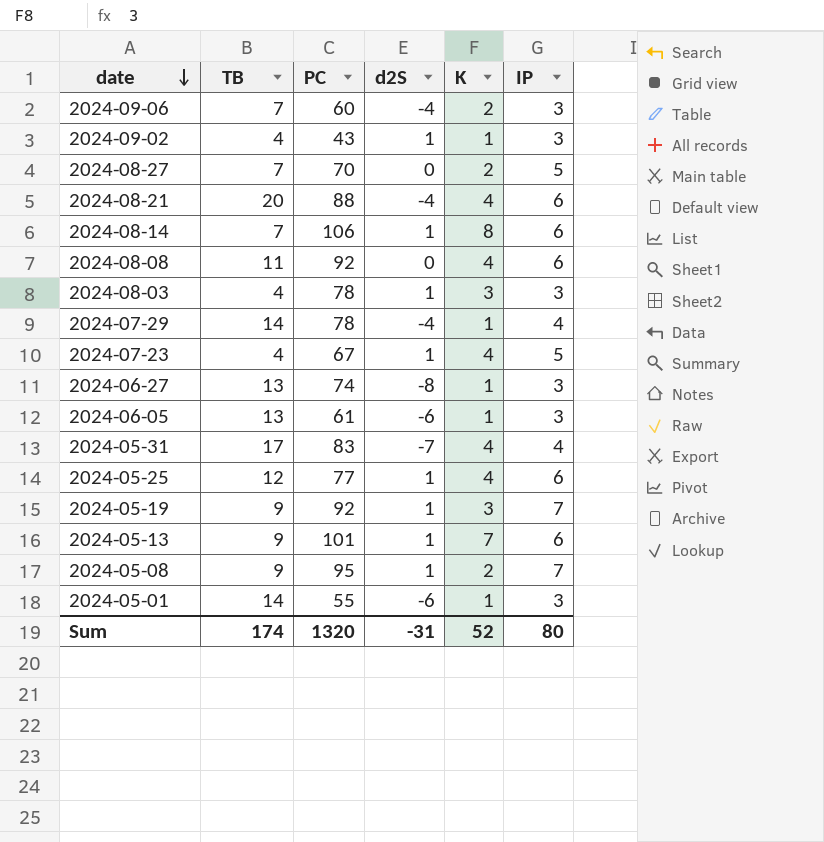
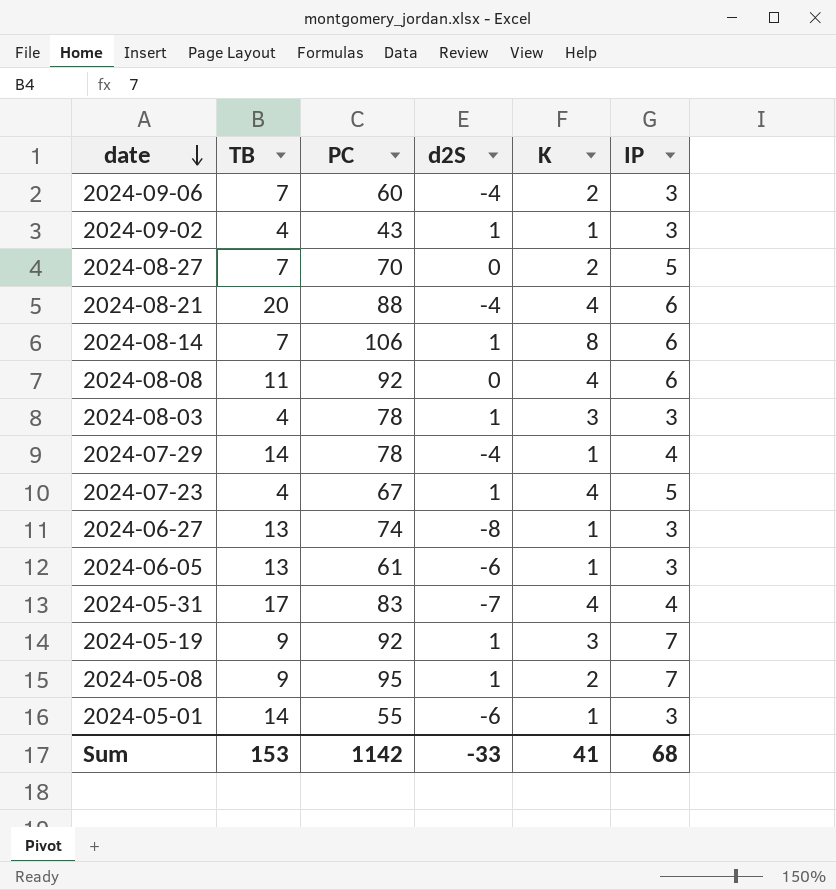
row 2024-05-25: 12 | 77 | 1 | 4 | 6 -> none
row 2024-05-13: 9 | 101 | 1 | 7 | 6 -> none
Sum | TB: 174 -> 153
Sum | PC: 1320 -> 1142
Sum | d2S: -31 -> -33
Sum | K: 52 -> 41
Sum | IP: 80 -> 68

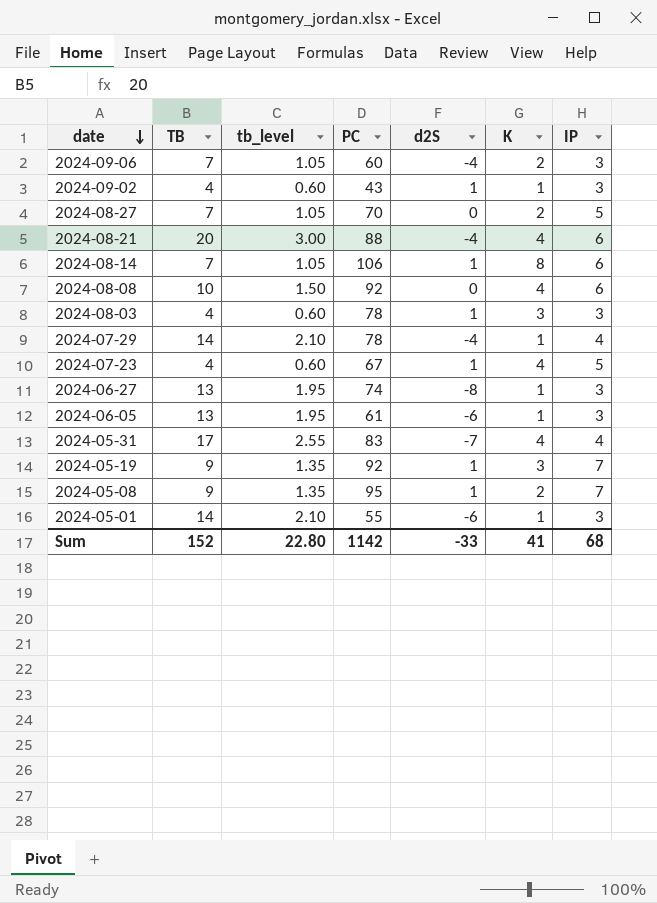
column tb_level | formula: none -> [TB] * 0.15
2024-08-08 | TB: 11 -> 10
Sum | TB: 153 -> 152

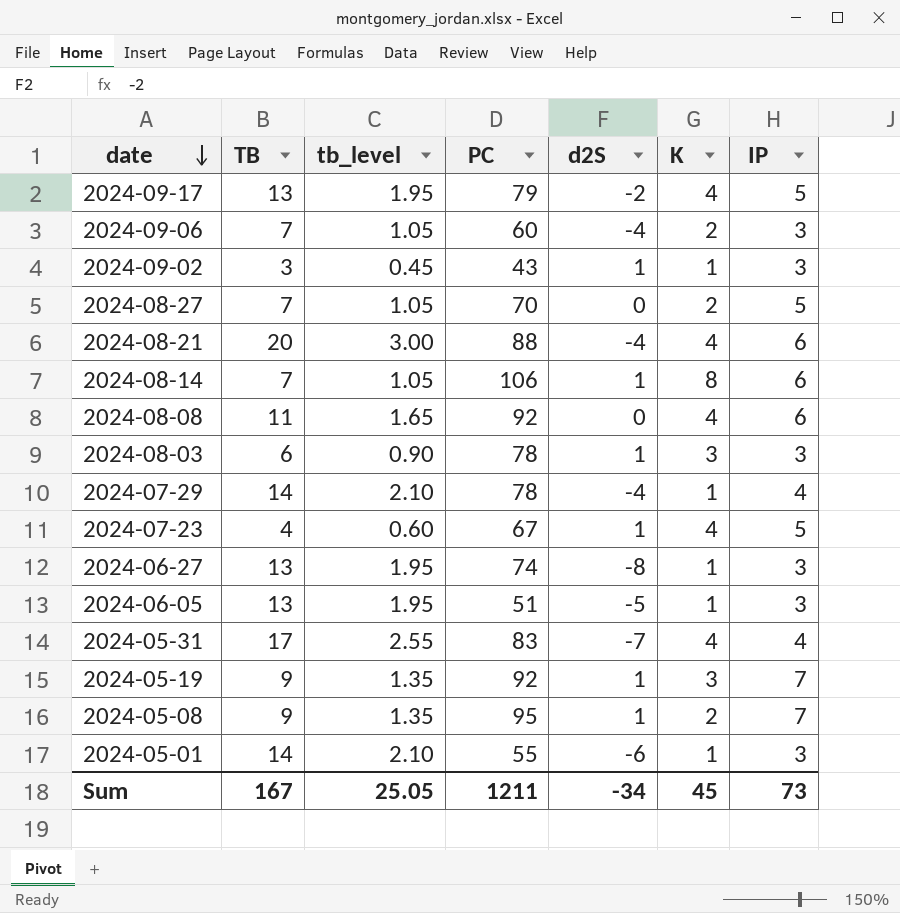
row 2024-09-17: none -> 13 | 1.95 | 79 | -2 | 4 | 5
2024-09-02 | TB: 4 -> 3
2024-09-02 | tb_level: 0.60 -> 0.45
2024-08-08 | TB: 10 -> 11
2024-08-08 | tb_level: 1.50 -> 1.65
2024-08-03 | TB: 4 -> 6
2024-08-03 | tb_level: 0.60 -> 0.90
2024-06-05 | PC: 61 -> 51
2024-06-05 | d2S: -6 -> -5
Sum | TB: 152 -> 167
Sum | tb_level: 22.80 -> 25.05
Sum | PC: 1142 -> 1211
Sum | d2S: -33 -> -34
Sum | K: 41 -> 45
Sum | IP: 68 -> 73

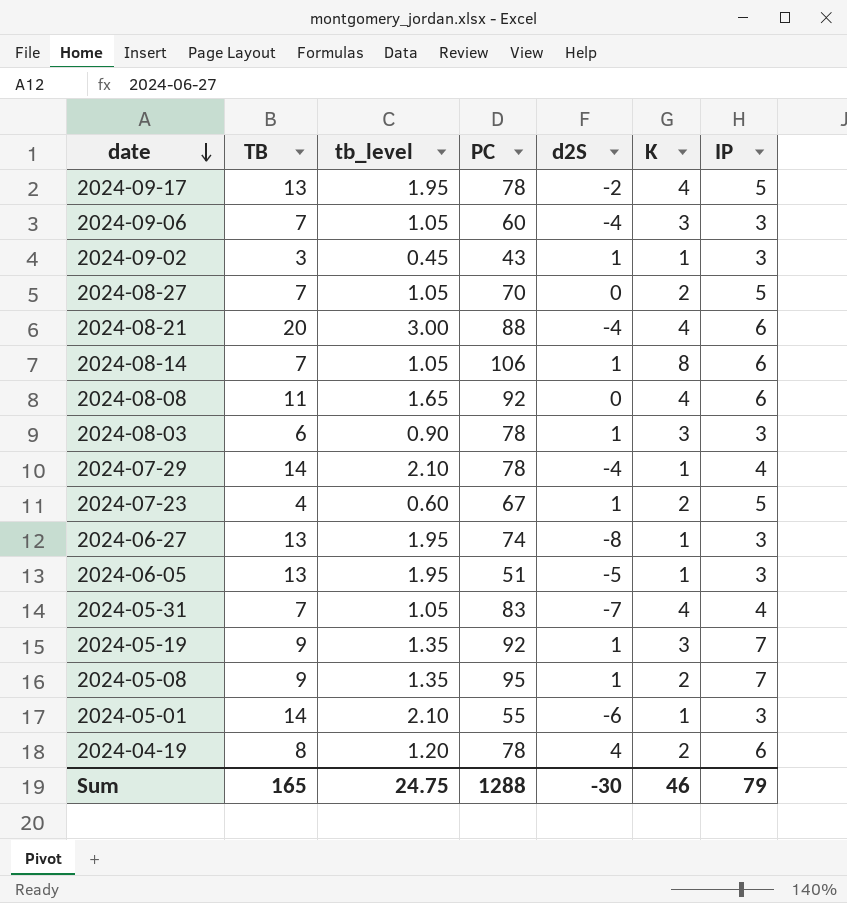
2024-09-17 | PC: 79 -> 78
2024-09-06 | K: 2 -> 3
2024-07-23 | K: 4 -> 2
2024-05-31 | TB: 17 -> 7
2024-05-31 | tb_level: 2.55 -> 1.05
row 2024-04-19: none -> 8 | 1.20 | 78 | 4 | 2 | 6
Sum | TB: 167 -> 165
Sum | tb_level: 25.05 -> 24.75
Sum | PC: 1211 -> 1288
Sum | d2S: -34 -> -30
Sum | K: 45 -> 46
Sum | IP: 73 -> 79

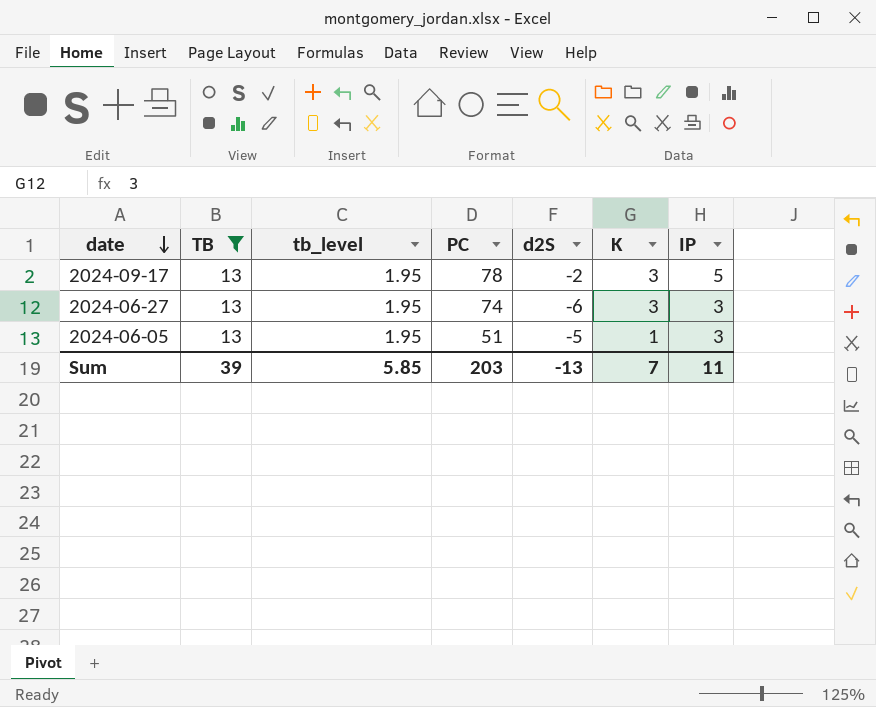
filter: none -> TB = 13
2024-09-17 | K: 4 -> 3
2024-06-27 | d2S: -8 -> -6
2024-06-27 | K: 1 -> 3
Sum | TB: 165 -> 39
Sum | tb_level: 24.75 -> 5.85
Sum | PC: 1288 -> 203
Sum | d2S: -30 -> -13
Sum | K: 46 -> 7
Sum | IP: 79 -> 11

